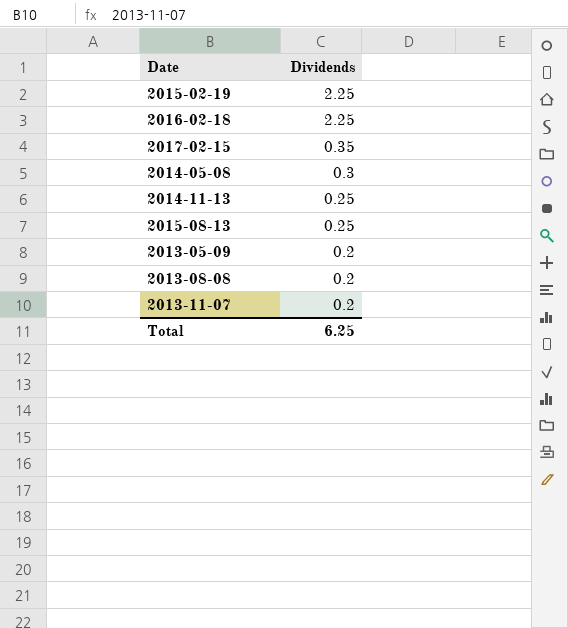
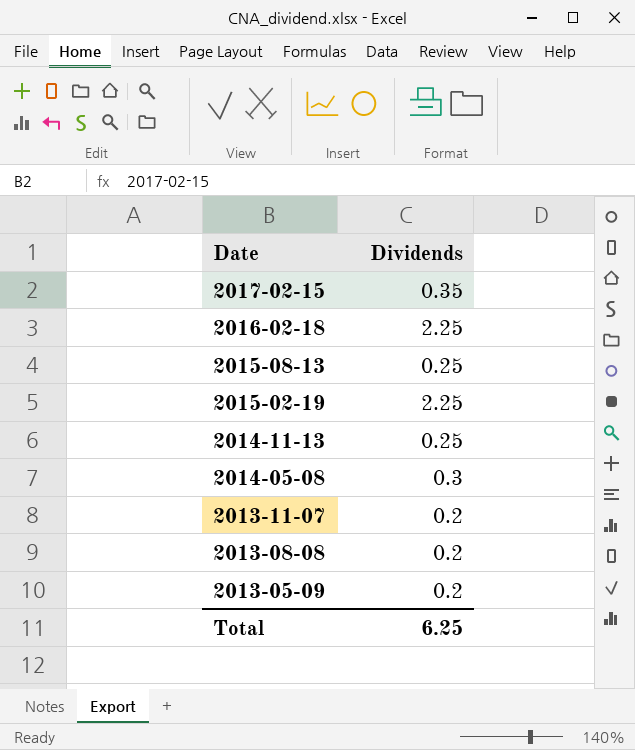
row order: Dividends descending -> Date descending

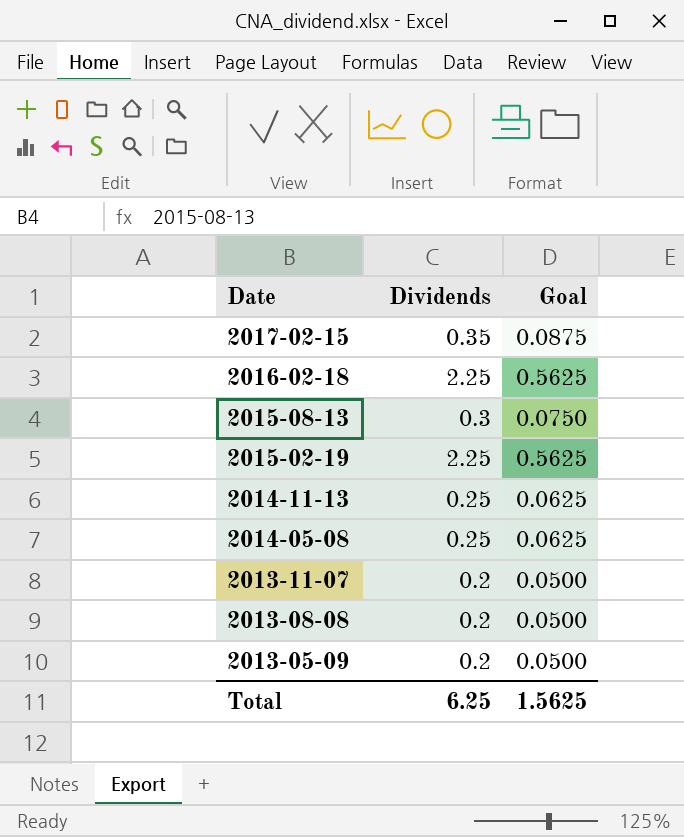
column Goal | formula: none -> [Dividends] * 0.25
2015-08-13 | Dividends: 0.25 -> 0.3
2014-05-08 | Dividends: 0.3 -> 0.25

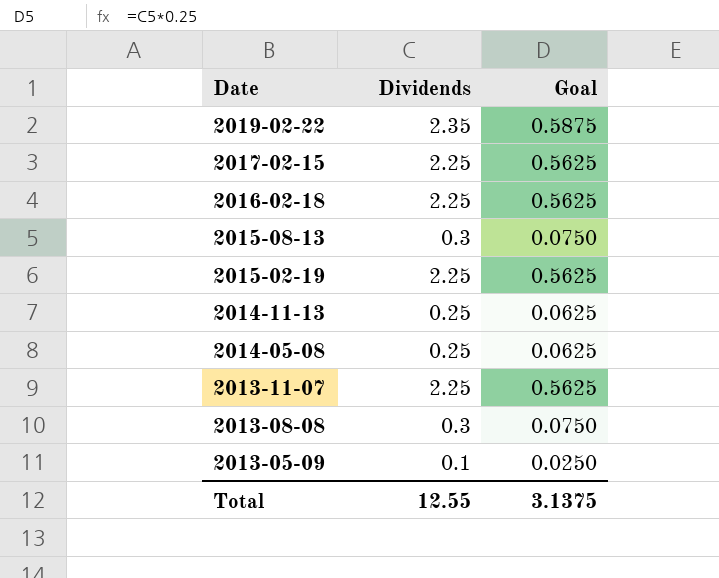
row 2019-02-22: none -> 2.35 | 0.5875
2017-02-15 | Dividends: 0.35 -> 2.25
2017-02-15 | Goal: 0.0875 -> 0.5625
2013-11-07 | Dividends: 0.2 -> 2.25
2013-11-07 | Goal: 0.0500 -> 0.5625
2013-08-08 | Dividends: 0.2 -> 0.3
2013-08-08 | Goal: 0.0500 -> 0.0750
2013-05-09 | Dividends: 0.2 -> 0.1
2013-05-09 | Goal: 0.0500 -> 0.0250
Total | Dividends: 6.25 -> 12.55
Total | Goal: 1.5625 -> 3.1375

